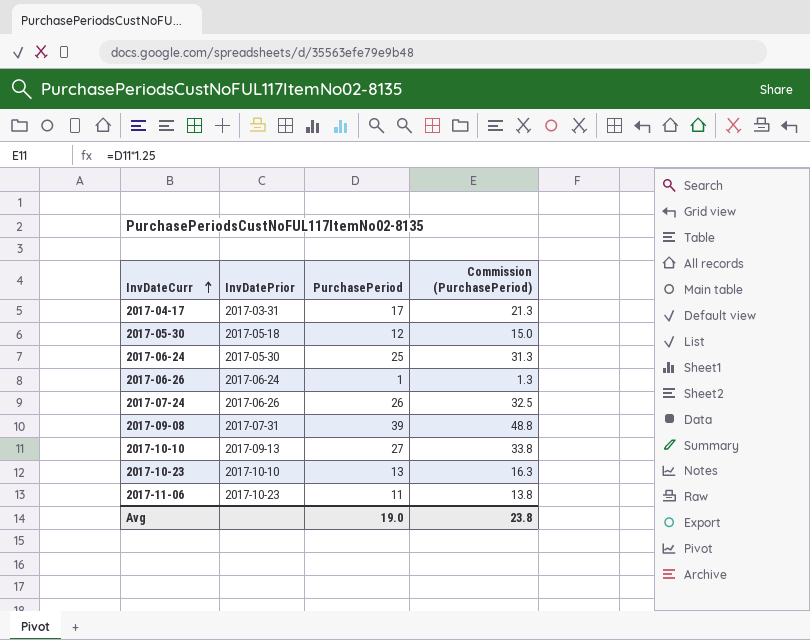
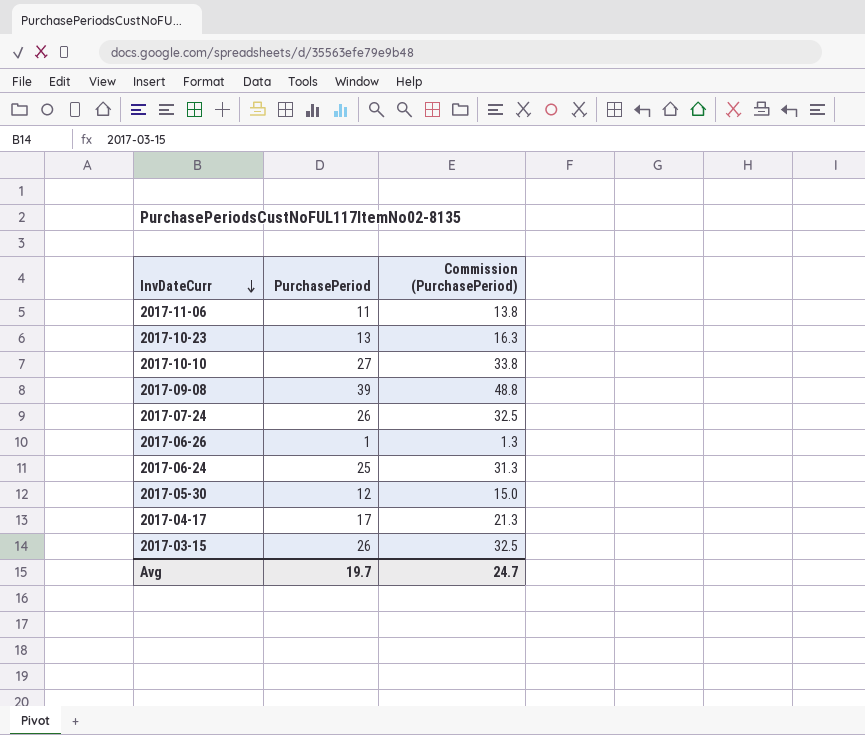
row order: InvDateCurr ascending -> InvDateCurr descending
column InvDatePrior | position: 2 -> none
row 2017-03-15: none -> 26 | 32.5
Avg | PurchasePeriod: 19.0 -> 19.7
Avg | Commission (PurchasePeriod): 23.8 -> 24.7

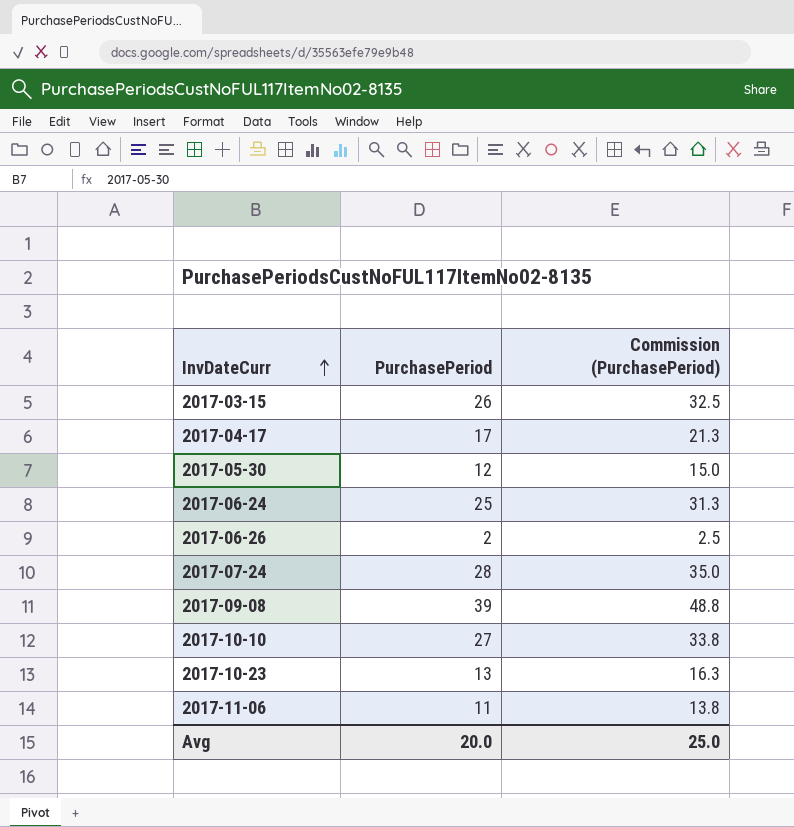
row order: InvDateCurr descending -> InvDateCurr ascending
2017-06-26 | PurchasePeriod: 1 -> 2
2017-06-26 | Commission (PurchasePeriod): 1.3 -> 2.5
2017-07-24 | PurchasePeriod: 26 -> 28
2017-07-24 | Commission (PurchasePeriod): 32.5 -> 35.0
Avg | PurchasePeriod: 19.7 -> 20.0
Avg | Commission (PurchasePeriod): 24.7 -> 25.0

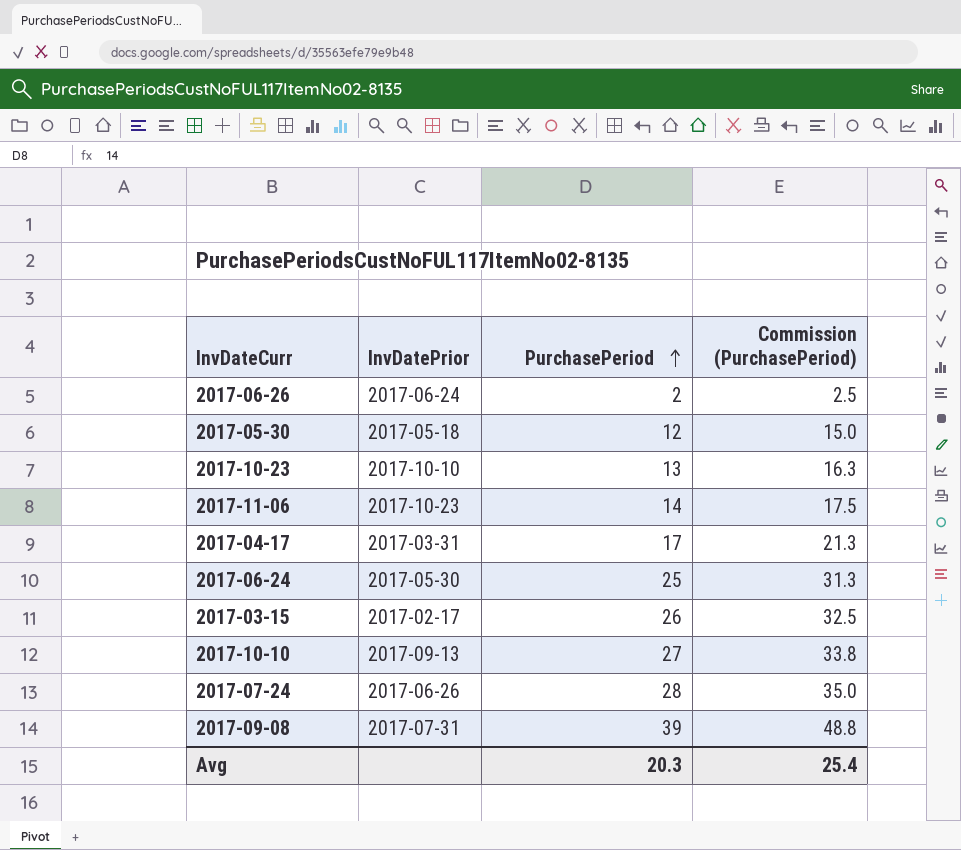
row order: InvDateCurr ascending -> PurchasePeriod ascending
column InvDatePrior | position: none -> 2
2017-11-06 | PurchasePeriod: 11 -> 14
2017-11-06 | Commission (PurchasePeriod): 13.8 -> 17.5
Avg | PurchasePeriod: 20.0 -> 20.3
Avg | Commission (PurchasePeriod): 25.0 -> 25.4

